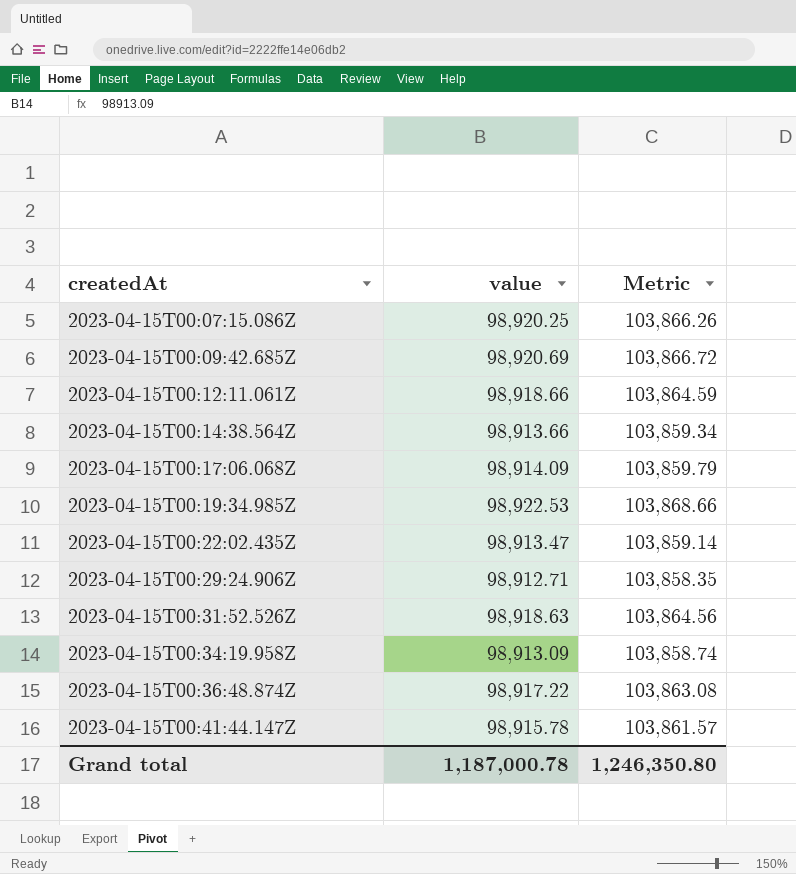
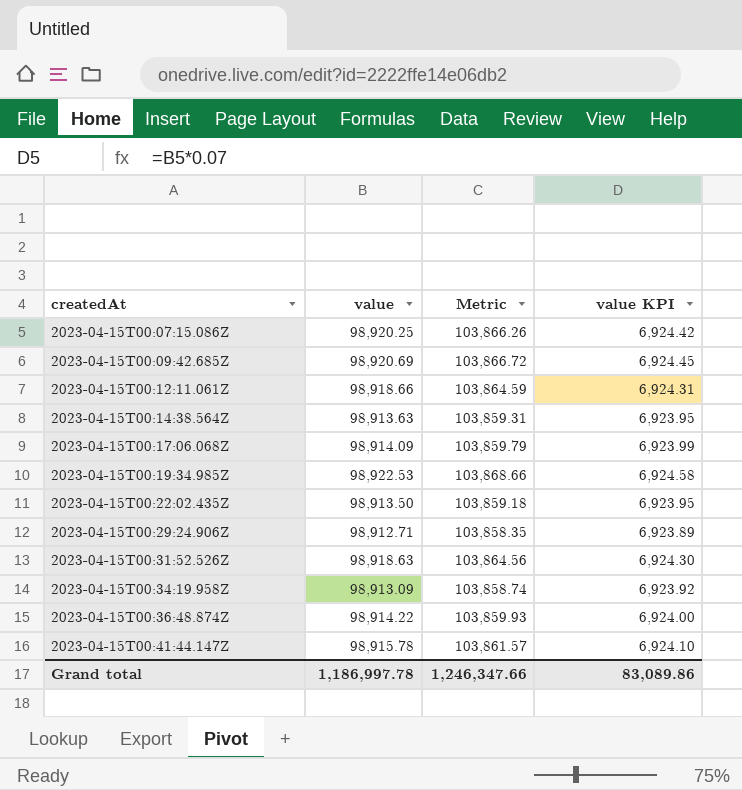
column value KPI | formula: none -> [value] * 0.07
2023-04-15T00:14:38.564Z | value: 98,913.66 -> 98,913.63
2023-04-15T00:14:38.564Z | Metric: 103,859.34 -> 103,859.31
2023-04-15T00:22:02.435Z | value: 98,913.47 -> 98,913.50
2023-04-15T00:22:02.435Z | Metric: 103,859.14 -> 103,859.18
2023-04-15T00:36:48.874Z | value: 98,917.22 -> 98,914.22
2023-04-15T00:36:48.874Z | Metric: 103,863.08 -> 103,859.93
Grand total | value: 1,187,000.78 -> 1,186,997.78
Grand total | Metric: 1,246,350.80 -> 1,246,347.66

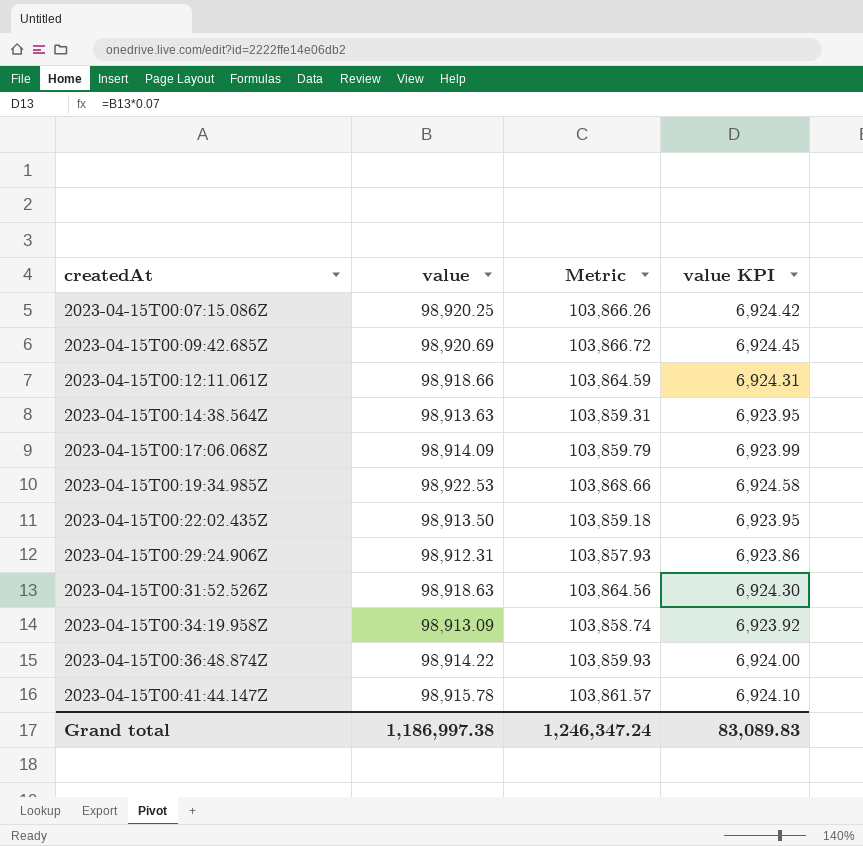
2023-04-15T00:29:24.906Z | value: 98,912.71 -> 98,912.31
2023-04-15T00:29:24.906Z | Metric: 103,858.35 -> 103,857.93
2023-04-15T00:29:24.906Z | value KPI: 6,923.89 -> 6,923.86
Grand total | value: 1,186,997.78 -> 1,186,997.38
Grand total | Metric: 1,246,347.66 -> 1,246,347.24
Grand total | value KPI: 83,089.86 -> 83,089.83

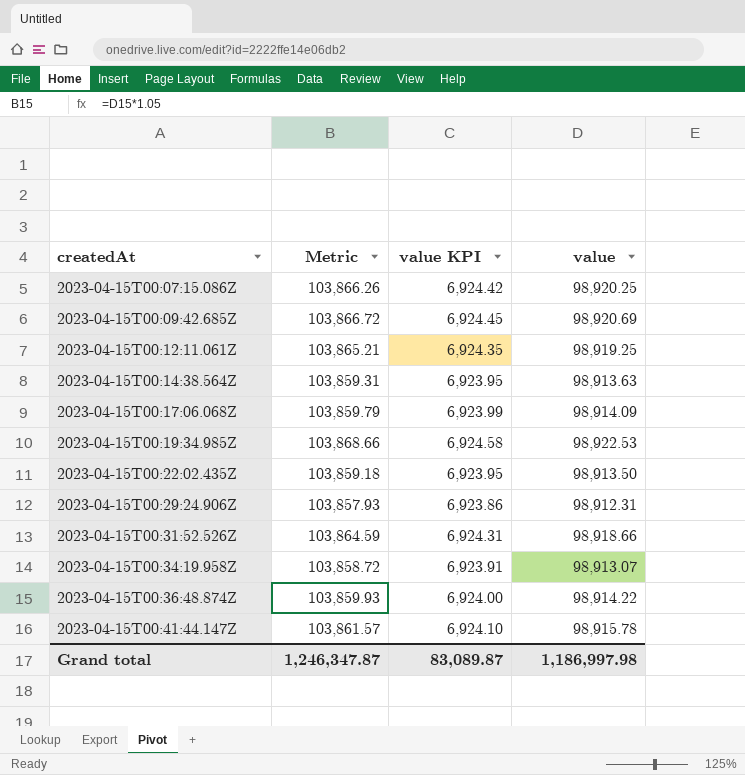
column value | position: 2 -> 4
2023-04-15T00:12:11.061Z | Metric: 103,864.59 -> 103,865.21
2023-04-15T00:12:11.061Z | value KPI: 6,924.31 -> 6,924.35
2023-04-15T00:12:11.061Z | value: 98,918.66 -> 98,919.25
2023-04-15T00:31:52.526Z | Metric: 103,864.56 -> 103,864.59
2023-04-15T00:31:52.526Z | value KPI: 6,924.30 -> 6,924.31
2023-04-15T00:31:52.526Z | value: 98,918.63 -> 98,918.66
2023-04-15T00:34:19.958Z | Metric: 103,858.74 -> 103,858.72
2023-04-15T00:34:19.958Z | value KPI: 6,923.92 -> 6,923.91
2023-04-15T00:34:19.958Z | value: 98,913.09 -> 98,913.07
Grand total | Metric: 1,246,347.24 -> 1,246,347.87
Grand total | value KPI: 83,089.83 -> 83,089.87
Grand total | value: 1,186,997.38 -> 1,186,997.98

